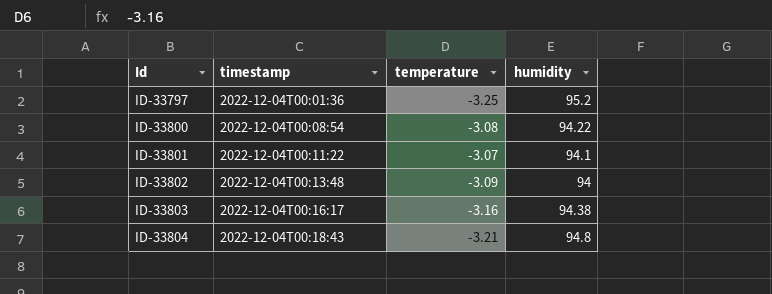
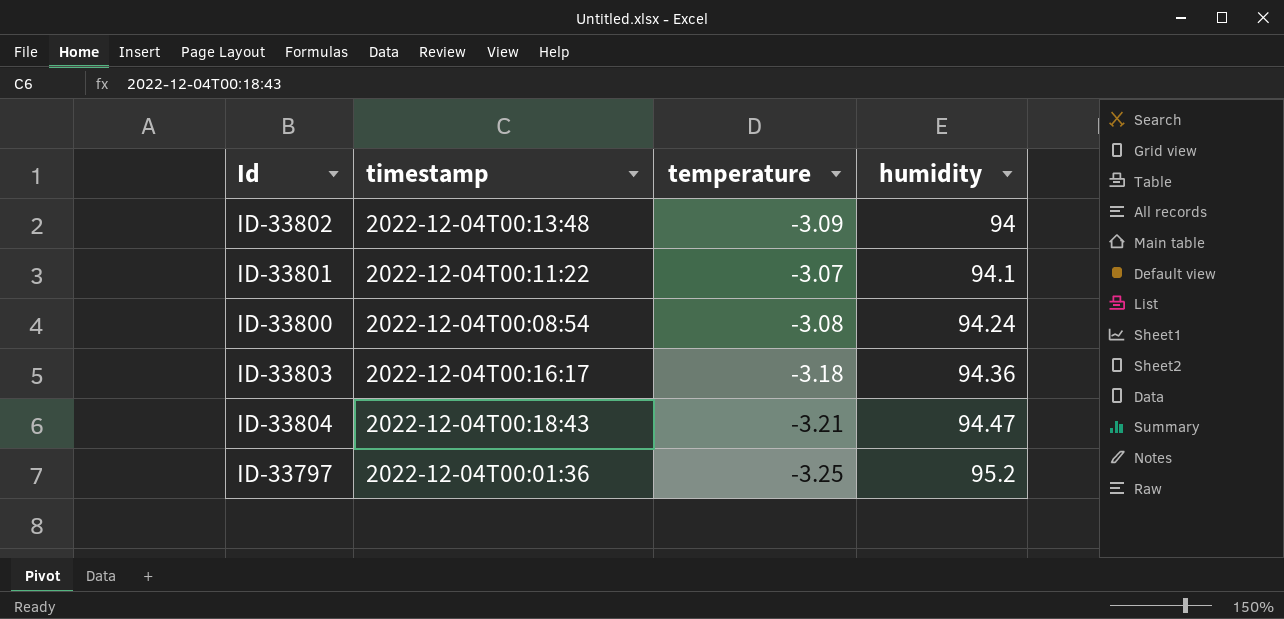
row order: Id ascending -> humidity ascending
ID-33800 | humidity: 94.22 -> 94.24
ID-33803 | temperature: -3.16 -> -3.18
ID-33803 | humidity: 94.38 -> 94.36
ID-33804 | humidity: 94.8 -> 94.47

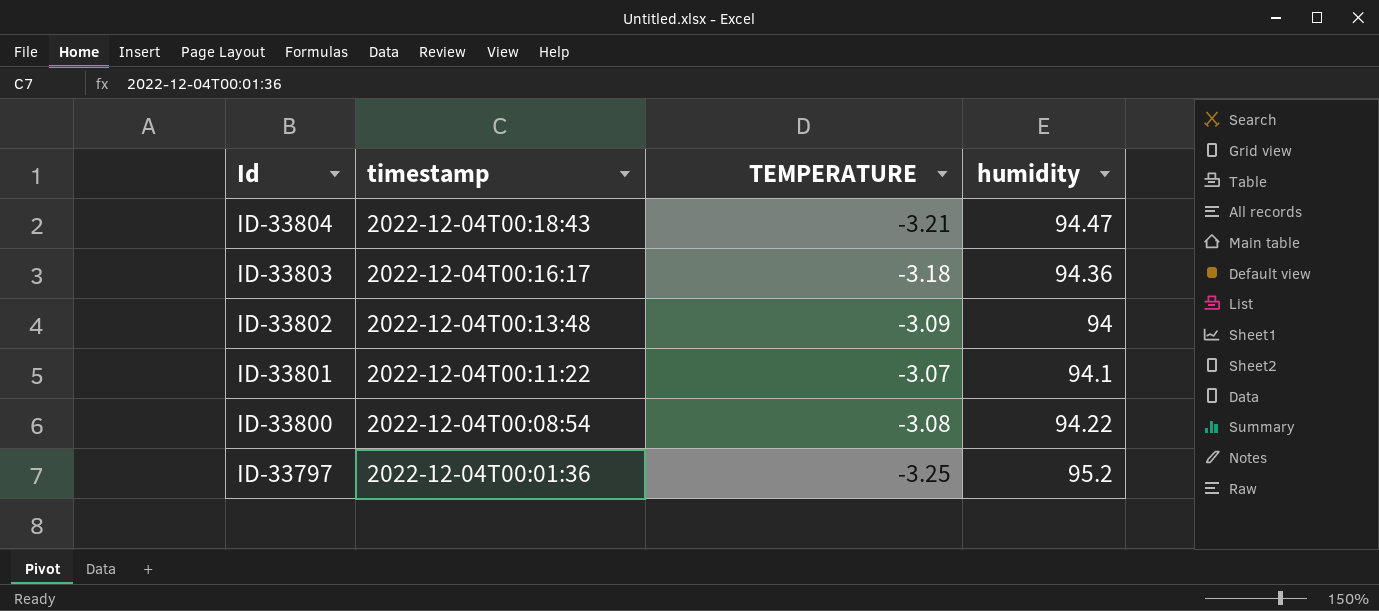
row order: humidity ascending -> Id descending
column name: temperature -> TEMPERATURE
ID-33800 | humidity: 94.24 -> 94.22

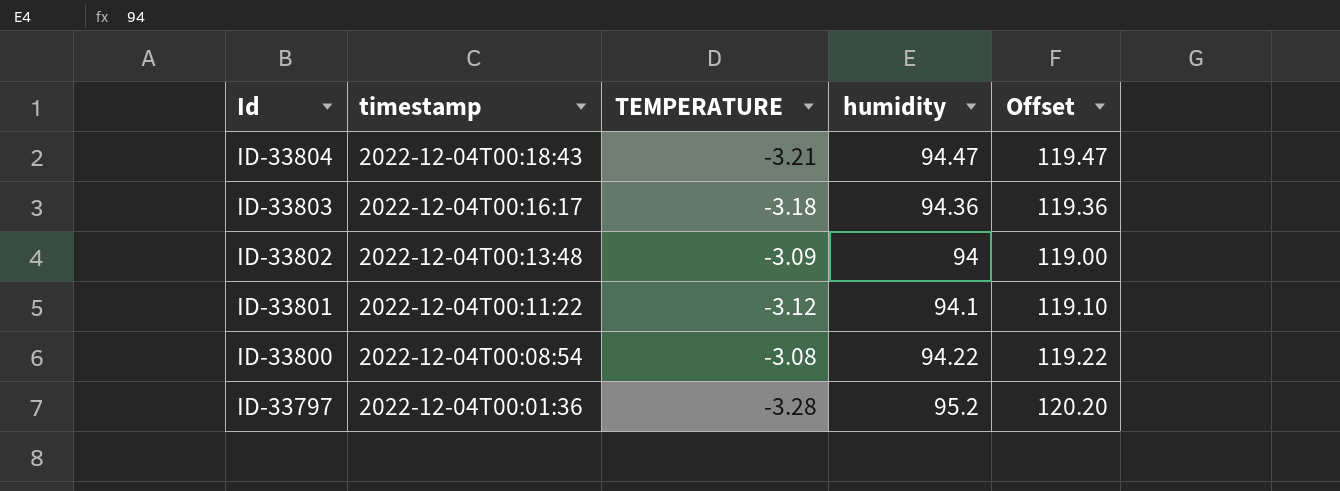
column Offset | formula: none -> [humidity] + 25
ID-33801 | TEMPERATURE: -3.07 -> -3.12
ID-33797 | TEMPERATURE: -3.25 -> -3.28

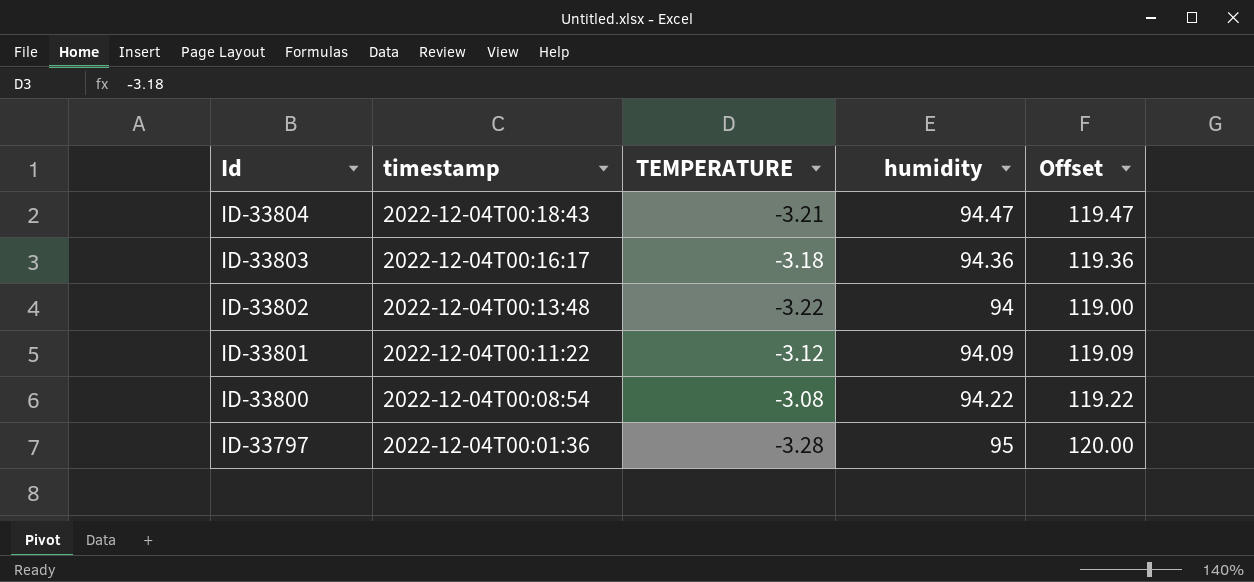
ID-33802 | TEMPERATURE: -3.09 -> -3.22
ID-33801 | humidity: 94.1 -> 94.09
ID-33801 | Offset: 119.10 -> 119.09
ID-33797 | humidity: 95.2 -> 95
ID-33797 | Offset: 120.20 -> 120.00

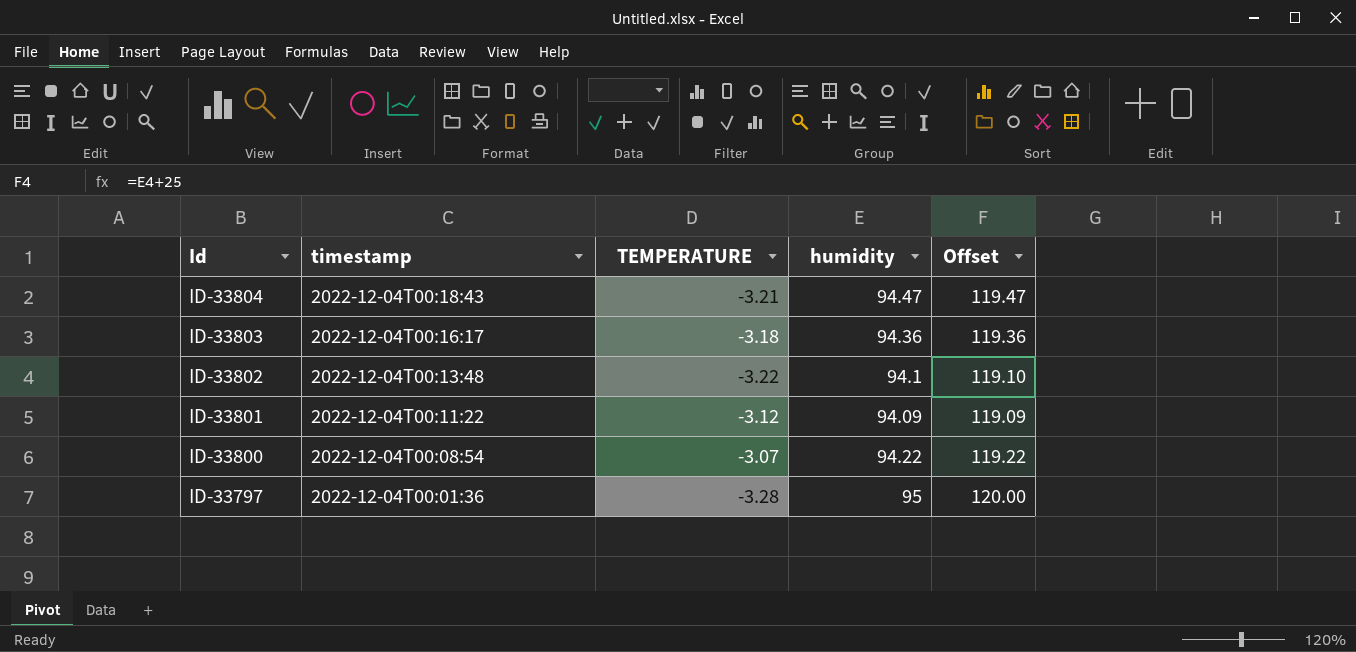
ID-33802 | humidity: 94 -> 94.1
ID-33802 | Offset: 119.00 -> 119.10
ID-33800 | TEMPERATURE: -3.08 -> -3.07

